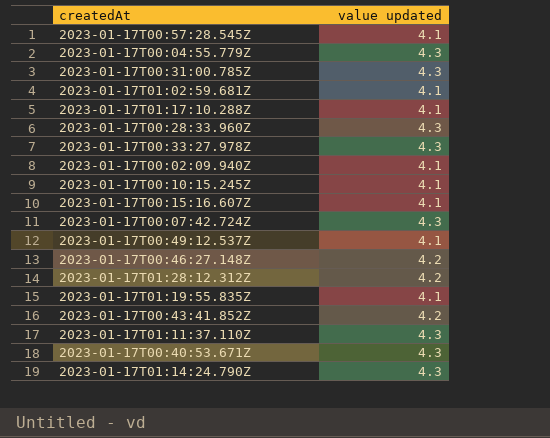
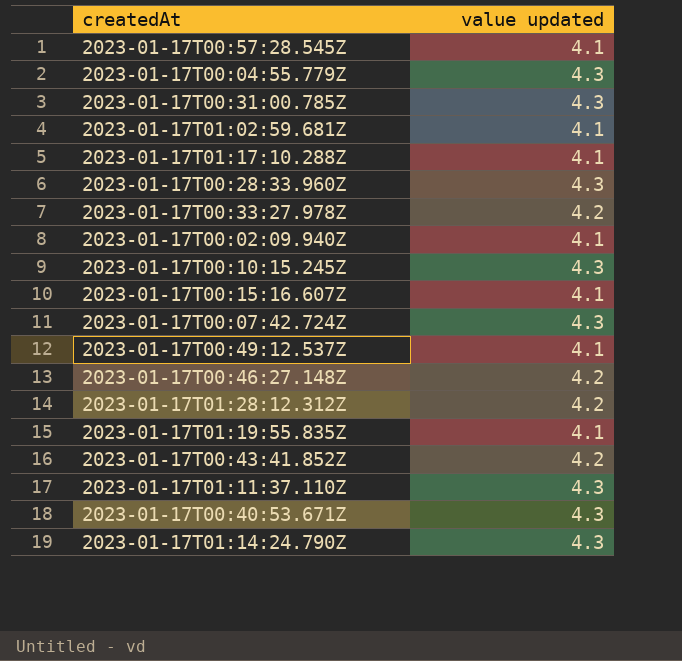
2023-01-17T00:33:27.978Z | value updated: 4.3 -> 4.2
2023-01-17T00:10:15.245Z | value updated: 4.1 -> 4.3

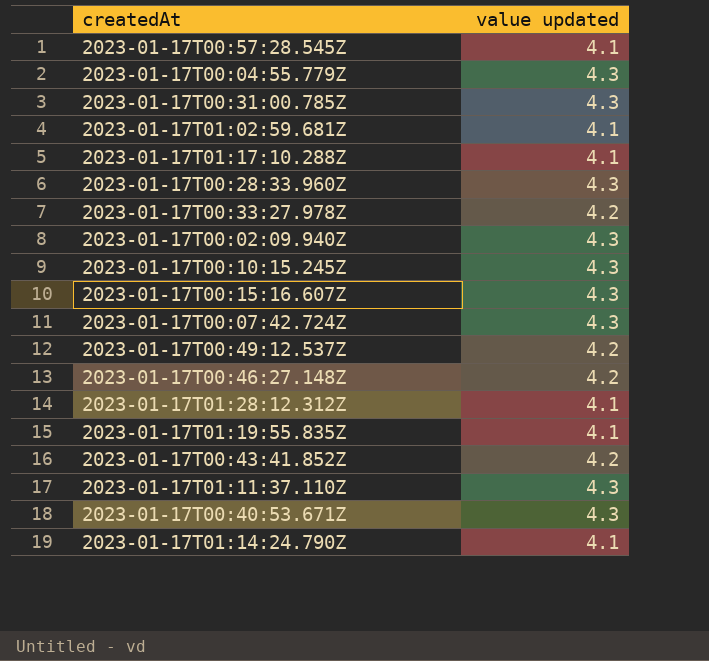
2023-01-17T00:02:09.940Z | value updated: 4.1 -> 4.3
2023-01-17T00:15:16.607Z | value updated: 4.1 -> 4.3
2023-01-17T00:49:12.537Z | value updated: 4.1 -> 4.2
2023-01-17T01:28:12.312Z | value updated: 4.2 -> 4.1
2023-01-17T01:14:24.790Z | value updated: 4.3 -> 4.1

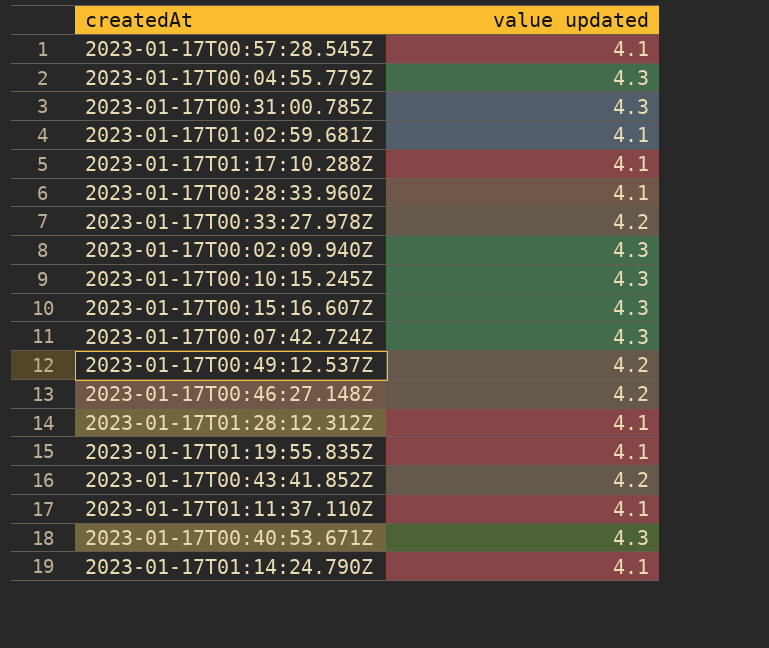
2023-01-17T00:28:33.960Z | value updated: 4.3 -> 4.1
2023-01-17T01:11:37.110Z | value updated: 4.3 -> 4.1

